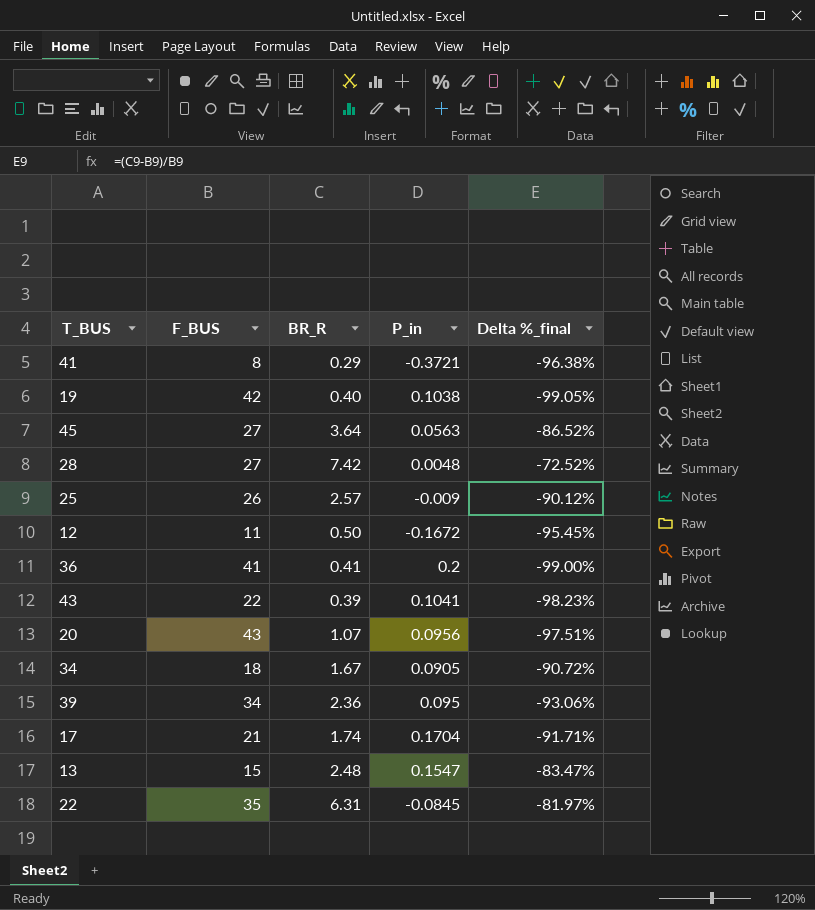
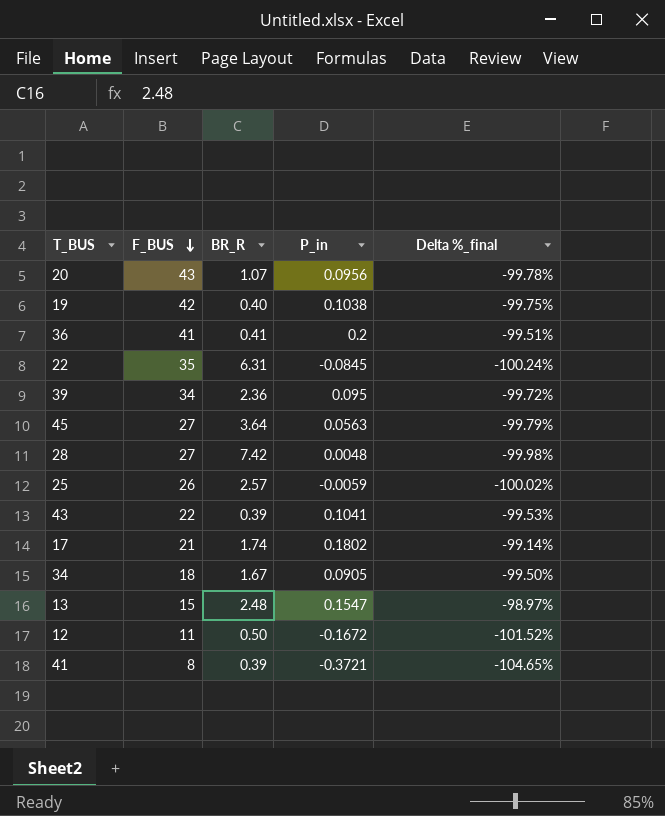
row order: none -> F_BUS descending
column Delta %_final | formula: ([BR_R] - [F_BUS]) / [F_BUS] -> ([P_in] - [F_BUS]) / [F_BUS]
25 | P_in: -0.009 -> -0.0059
17 | P_in: 0.1704 -> 0.1802
41 | BR_R: 0.29 -> 0.39

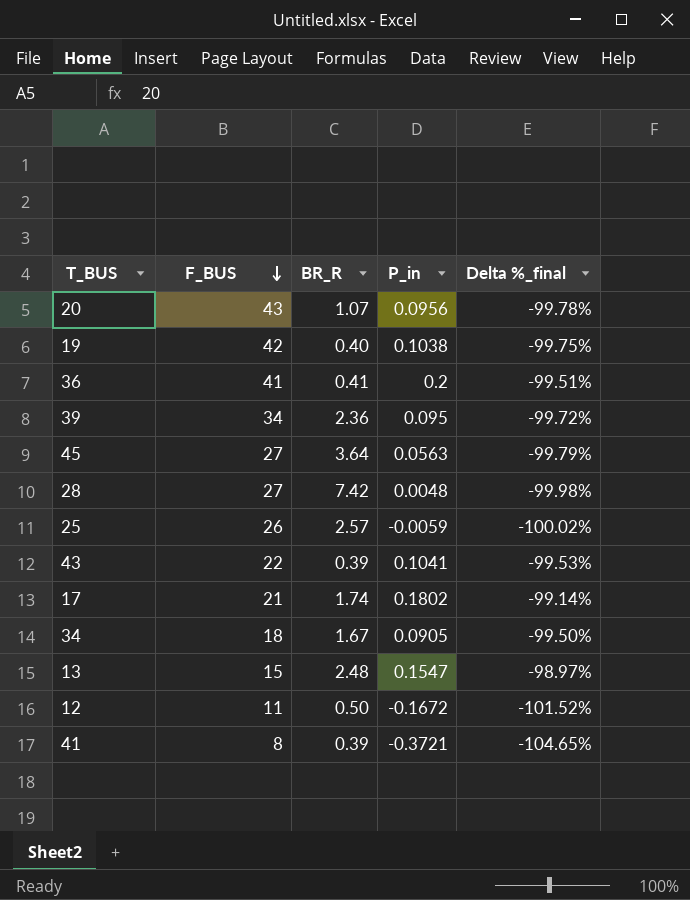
row 22: 35 | 6.31 | -0.0845 | -100.24% -> none

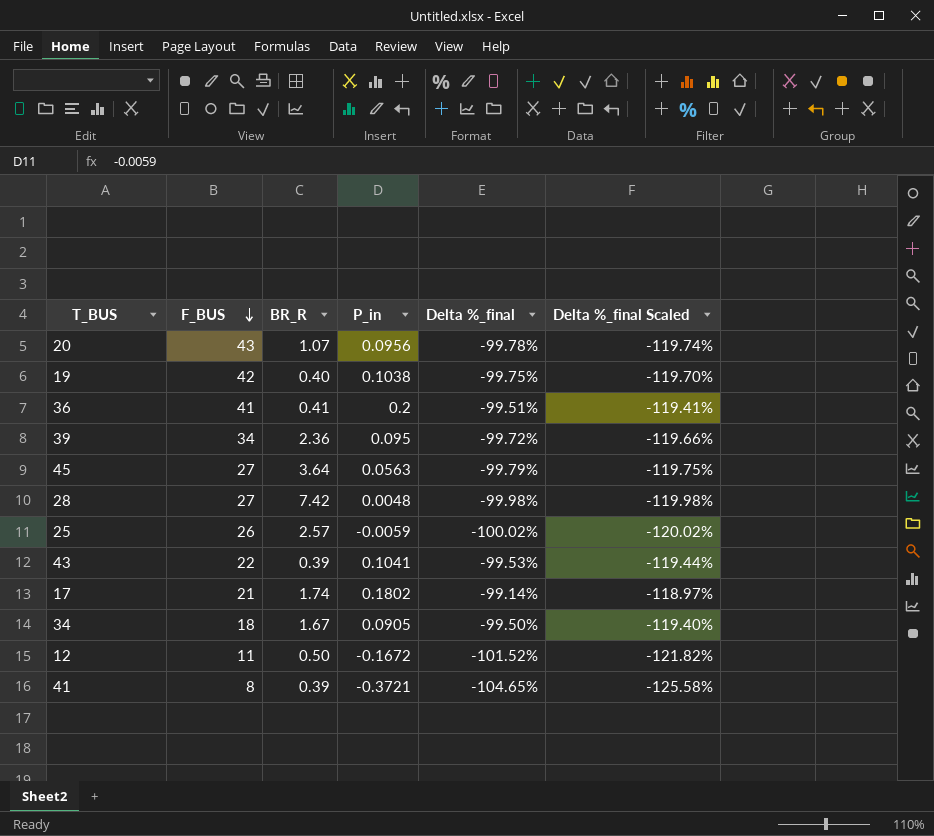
column Delta %_final Scaled | formula: none -> [Delta %_final] * 1.2
row 13: 15 | 2.48 | 0.1547 | -98.97% -> none

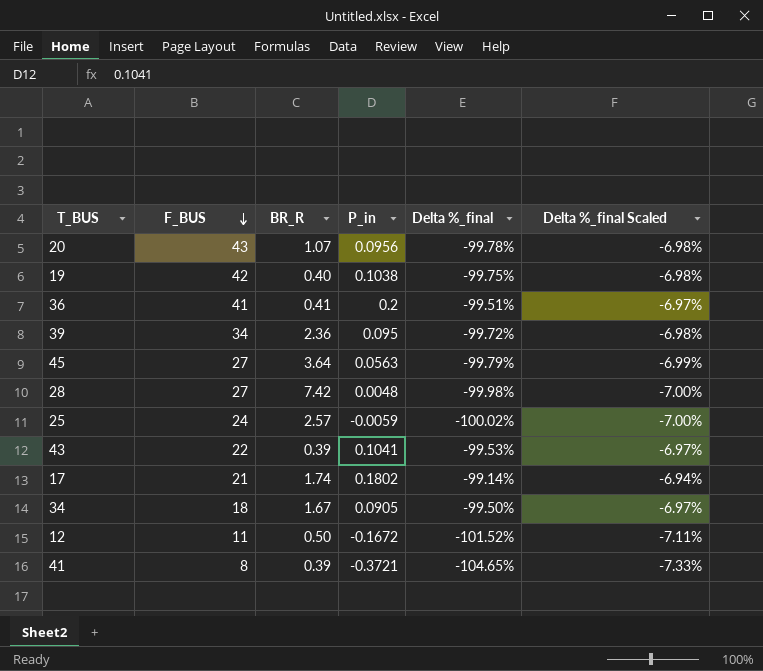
column Delta %_final Scaled | formula: [Delta %_final] * 1.2 -> [Delta %_final] * 0.07
25 | F_BUS: 26 -> 24

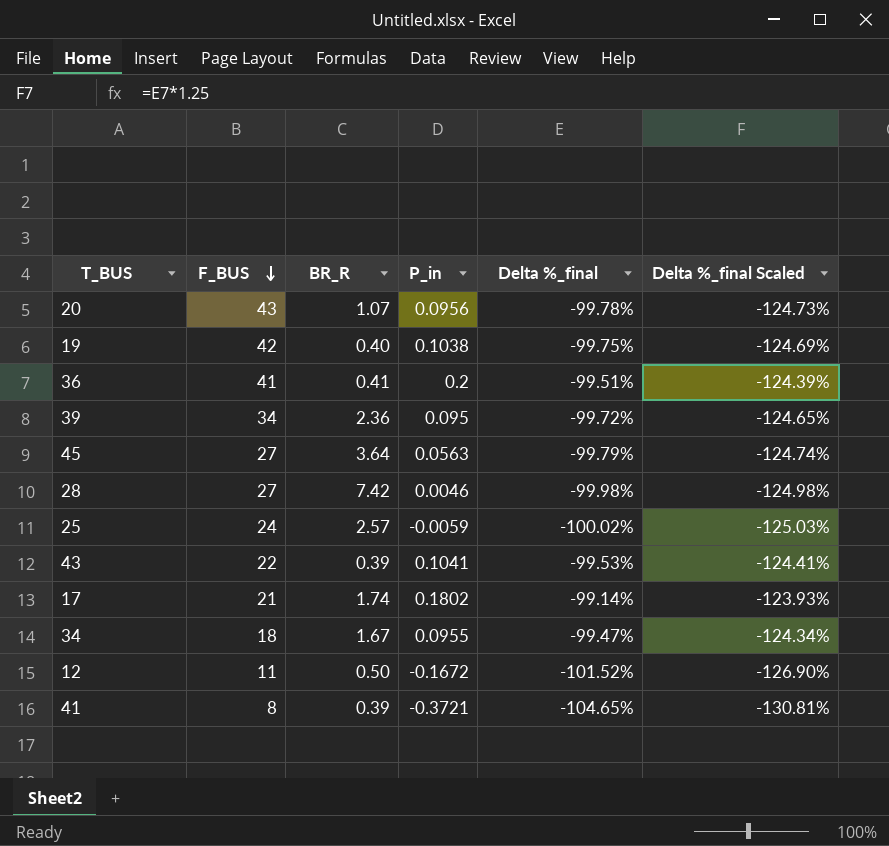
column Delta %_final Scaled | formula: [Delta %_final] * 0.07 -> [Delta %_final] * 1.25
28 | P_in: 0.0048 -> 0.0046
34 | P_in: 0.0905 -> 0.0955
34 | Delta %_final: -99.50% -> -99.47%

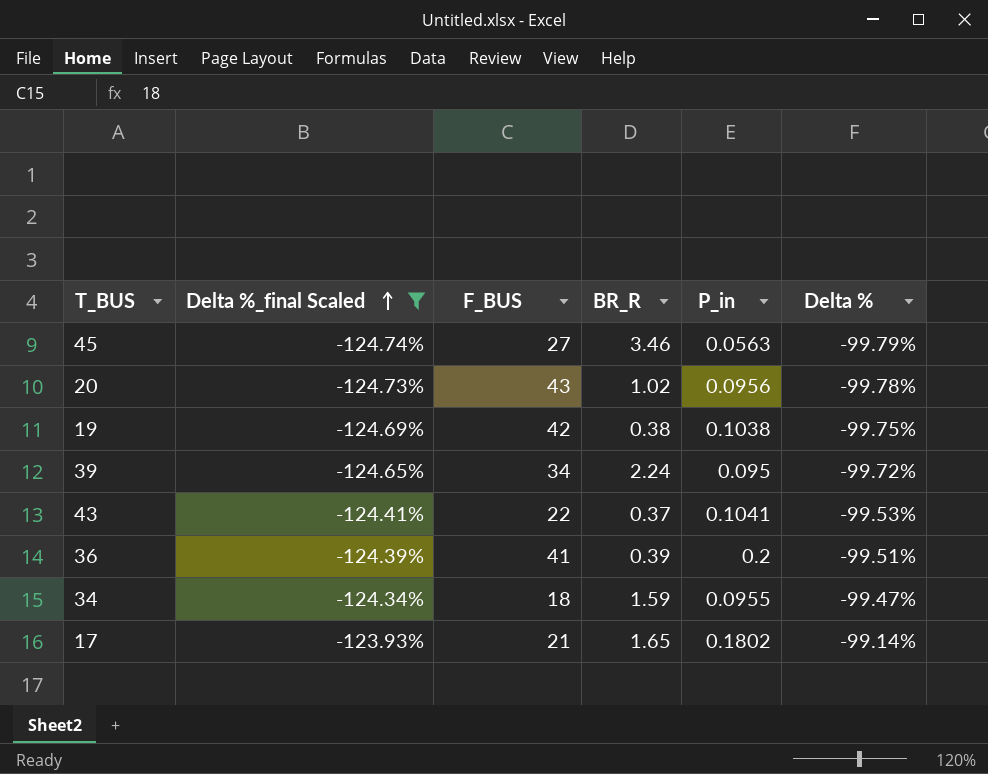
filter: none -> Delta %_final Scaled >= -124.74%
row order: F_BUS descending -> Delta %_final Scaled ascending
column Delta %_final Scaled | position: 6 -> 2
column name: Delta %_final -> Delta %
45 | BR_R: 3.64 -> 3.46
20 | BR_R: 1.07 -> 1.02
19 | BR_R: 0.40 -> 0.38
39 | BR_R: 2.36 -> 2.24
43 | BR_R: 0.39 -> 0.37
36 | BR_R: 0.41 -> 0.39
34 | BR_R: 1.67 -> 1.59
17 | BR_R: 1.74 -> 1.65

